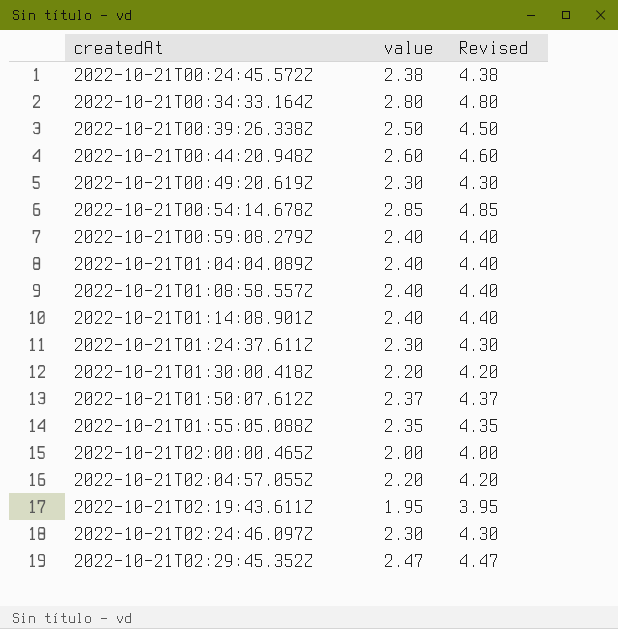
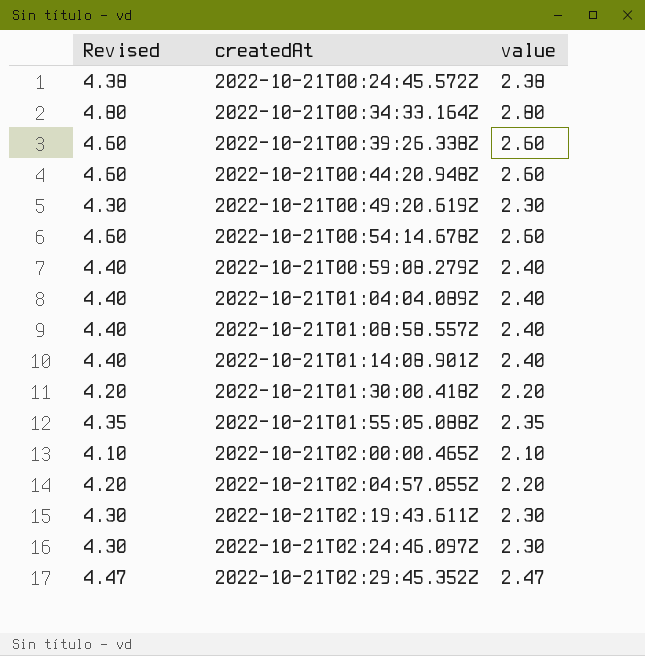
column Revised | position: 3 -> 1
row 2022-10-21T01:24:37.611Z: 2.30 | 4.30 -> none
row 2022-10-21T01:50:07.612Z: 2.37 | 4.37 -> none
2022-10-21T00:39:26.338Z | Revised: 4.50 -> 4.60
2022-10-21T00:39:26.338Z | value: 2.50 -> 2.60
2022-10-21T00:54:14.678Z | Revised: 4.85 -> 4.60
2022-10-21T00:54:14.678Z | value: 2.85 -> 2.60
2022-10-21T02:00:00.465Z | Revised: 4.00 -> 4.10
2022-10-21T02:00:00.465Z | value: 2.00 -> 2.10
2022-10-21T02:19:43.611Z | Revised: 3.95 -> 4.30
2022-10-21T02:19:43.611Z | value: 1.95 -> 2.30

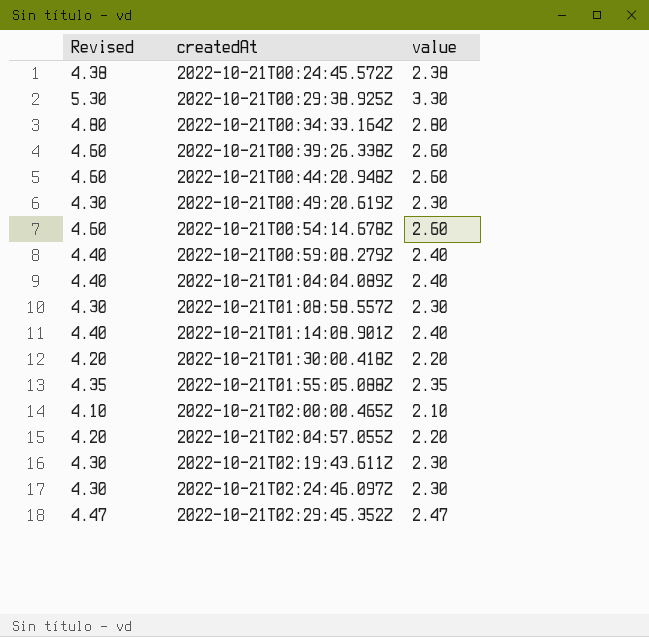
row 2022-10-21T00:29:38.925Z: none -> 5.30 | 3.30
2022-10-21T01:08:58.557Z | Revised: 4.40 -> 4.30
2022-10-21T01:08:58.557Z | value: 2.40 -> 2.30

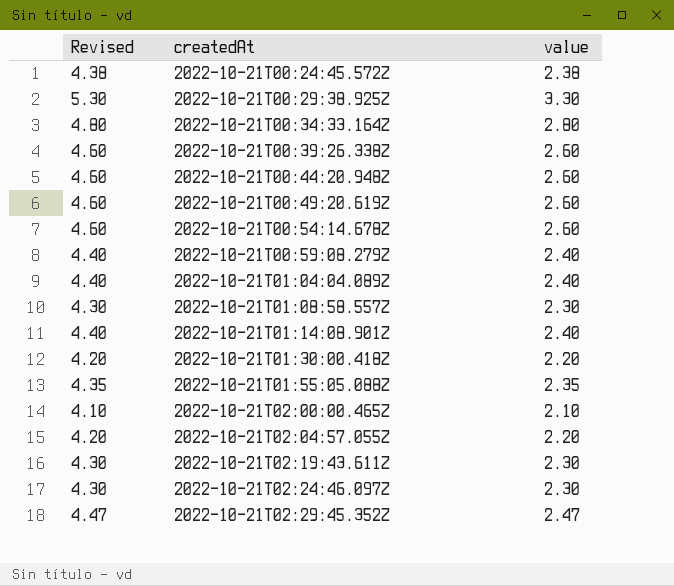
2022-10-21T00:49:20.619Z | Revised: 4.30 -> 4.60
2022-10-21T00:49:20.619Z | value: 2.30 -> 2.60

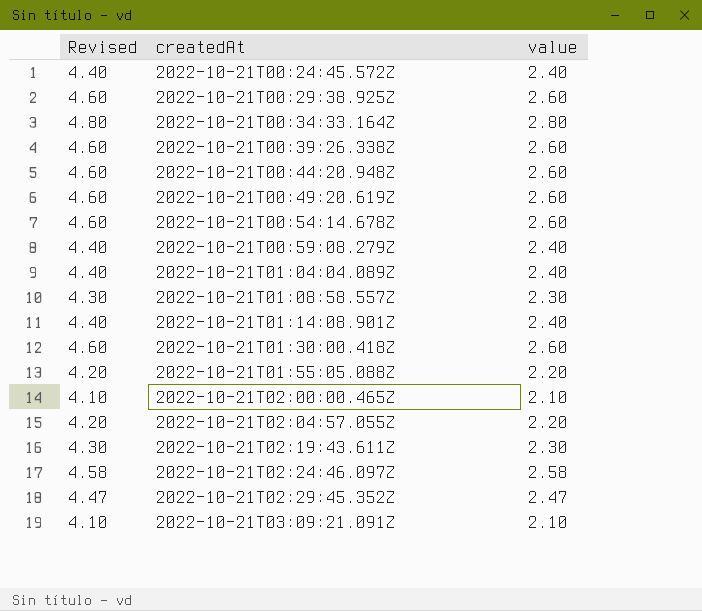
2022-10-21T00:24:45.572Z | Revised: 4.38 -> 4.40
2022-10-21T00:24:45.572Z | value: 2.38 -> 2.40
2022-10-21T00:29:38.925Z | Revised: 5.30 -> 4.60
2022-10-21T00:29:38.925Z | value: 3.30 -> 2.60
2022-10-21T01:30:00.418Z | Revised: 4.20 -> 4.60
2022-10-21T01:30:00.418Z | value: 2.20 -> 2.60
2022-10-21T01:55:05.088Z | Revised: 4.35 -> 4.20
2022-10-21T01:55:05.088Z | value: 2.35 -> 2.20
2022-10-21T02:24:46.097Z | Revised: 4.30 -> 4.58
2022-10-21T02:24:46.097Z | value: 2.30 -> 2.58
row 2022-10-21T03:09:21.091Z: none -> 4.10 | 2.10

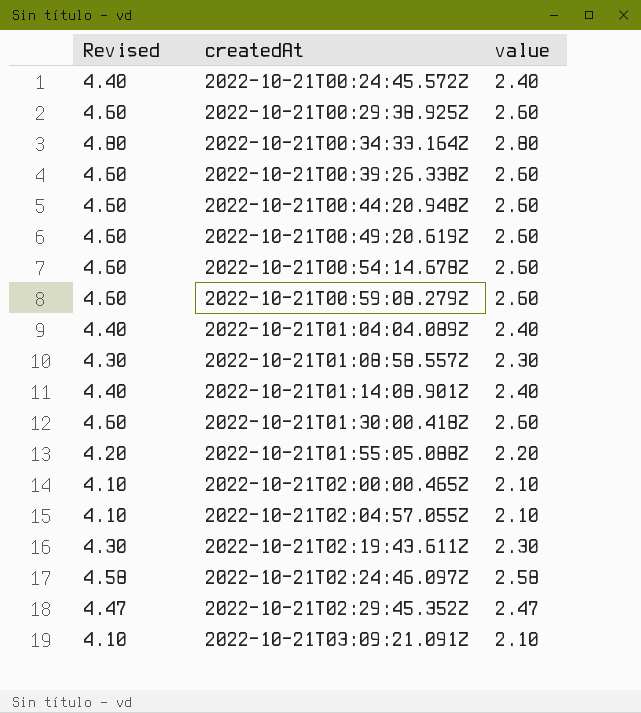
2022-10-21T00:59:08.279Z | Revised: 4.40 -> 4.60
2022-10-21T00:59:08.279Z | value: 2.40 -> 2.60
2022-10-21T02:04:57.055Z | Revised: 4.20 -> 4.10
2022-10-21T02:04:57.055Z | value: 2.20 -> 2.10

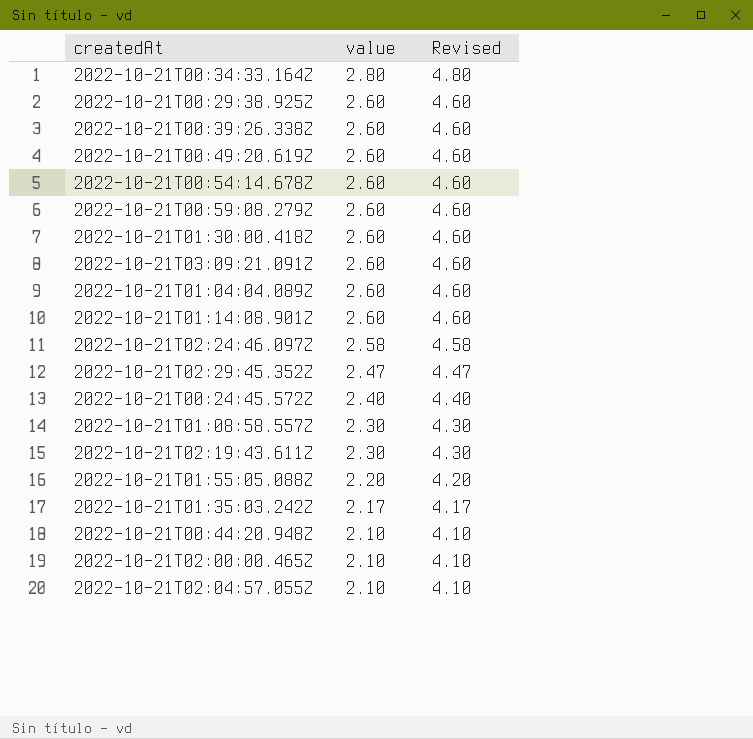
row order: createdAt ascending -> value descending
column Revised | position: 1 -> 3
2022-10-21T03:09:21.091Z | value: 2.10 -> 2.60
2022-10-21T03:09:21.091Z | Revised: 4.10 -> 4.60
2022-10-21T01:04:04.089Z | value: 2.40 -> 2.60
2022-10-21T01:04:04.089Z | Revised: 4.40 -> 4.60
2022-10-21T01:14:08.901Z | value: 2.40 -> 2.60
2022-10-21T01:14:08.901Z | Revised: 4.40 -> 4.60
row 2022-10-21T01:35:03.242Z: none -> 2.17 | 4.17
2022-10-21T00:44:20.948Z | value: 2.60 -> 2.10
2022-10-21T00:44:20.948Z | Revised: 4.60 -> 4.10

